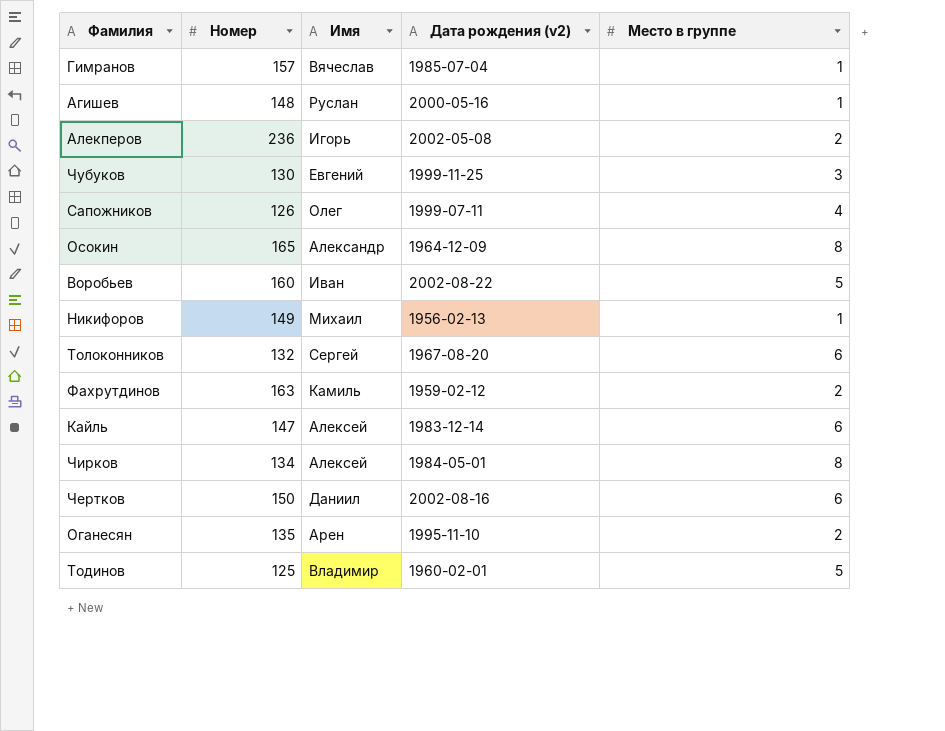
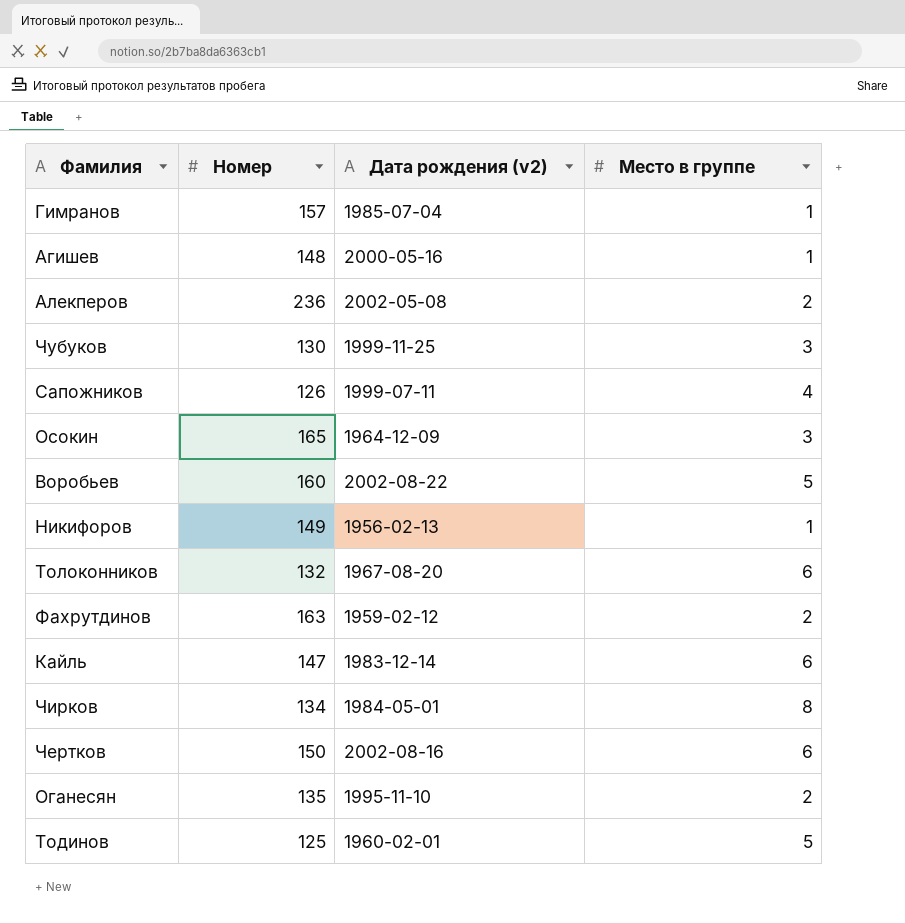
column Имя | position: 3 -> none
Осокин | Место в группе: 8 -> 3

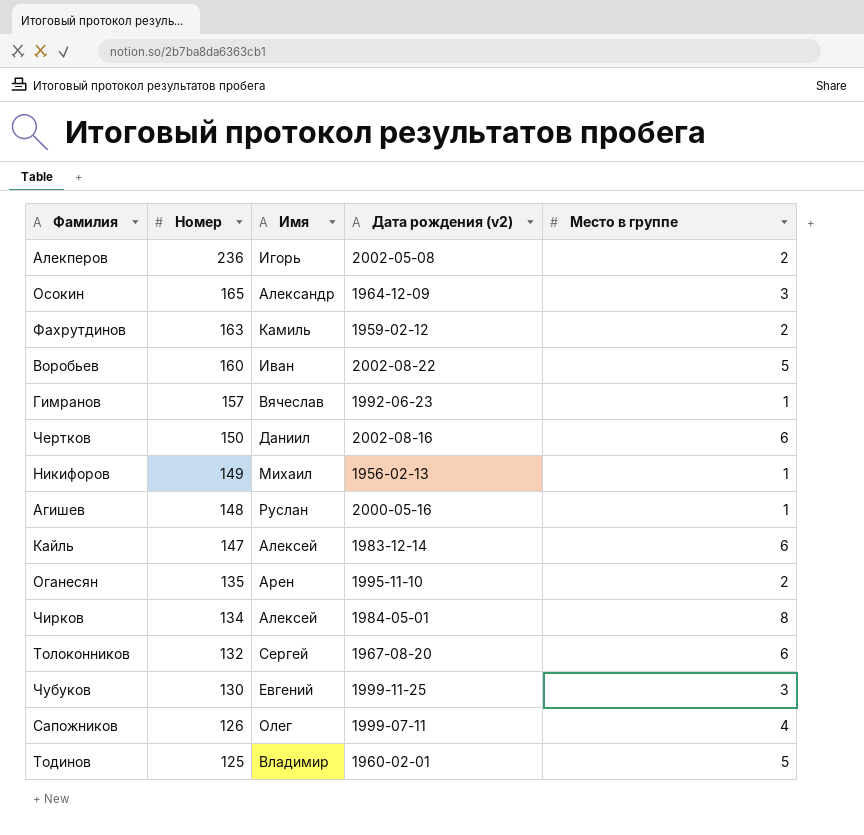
row order: none -> Номер descending
column Имя | position: none -> 3
Гимранов | Дата рождения (v2): 1985-07-04 -> 1992-06-23

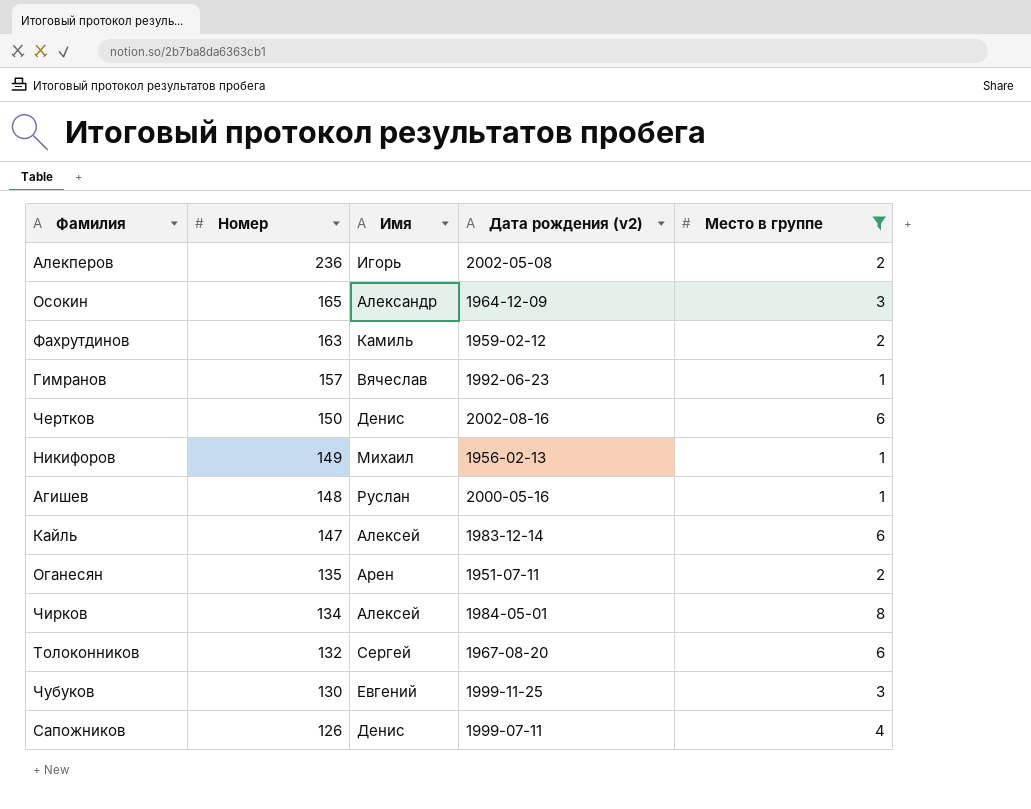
filter: none -> Место в группе != 5
Чертков | Имя: Даниил -> Денис
Оганесян | Дата рождения (v2): 1995-11-10 -> 1951-07-11
Сапожников | Имя: Олег -> Денис

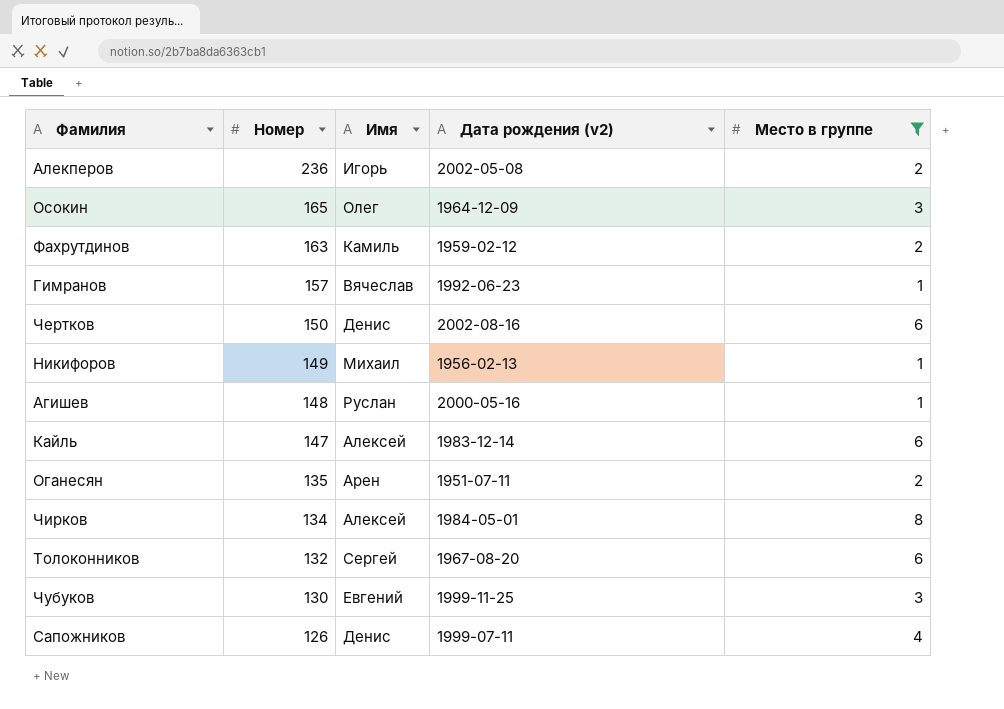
Осокин | Имя: Александр -> Олег

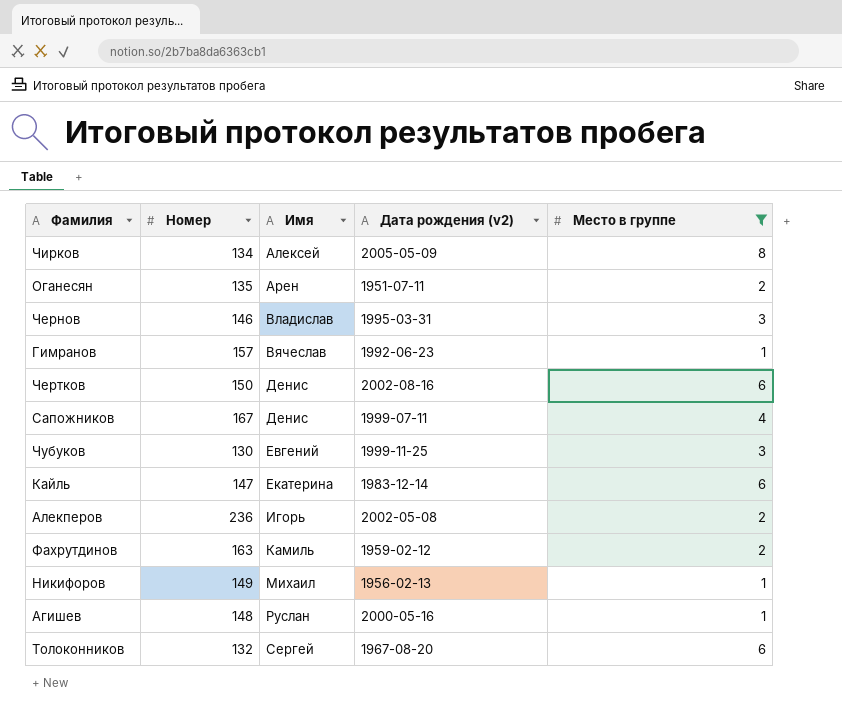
row order: Номер descending -> Имя ascending
row Осокин: 165 | Олег | 1964-12-09 | 3 -> none
Чирков | Дата рождения (v2): 1984-05-01 -> 2005-05-09
row Чернов: none -> 146 | Владислав | 1995-03-31 | 3
Сапожников | Номер: 126 -> 167
Кайль | Имя: Алексей -> Екатерина

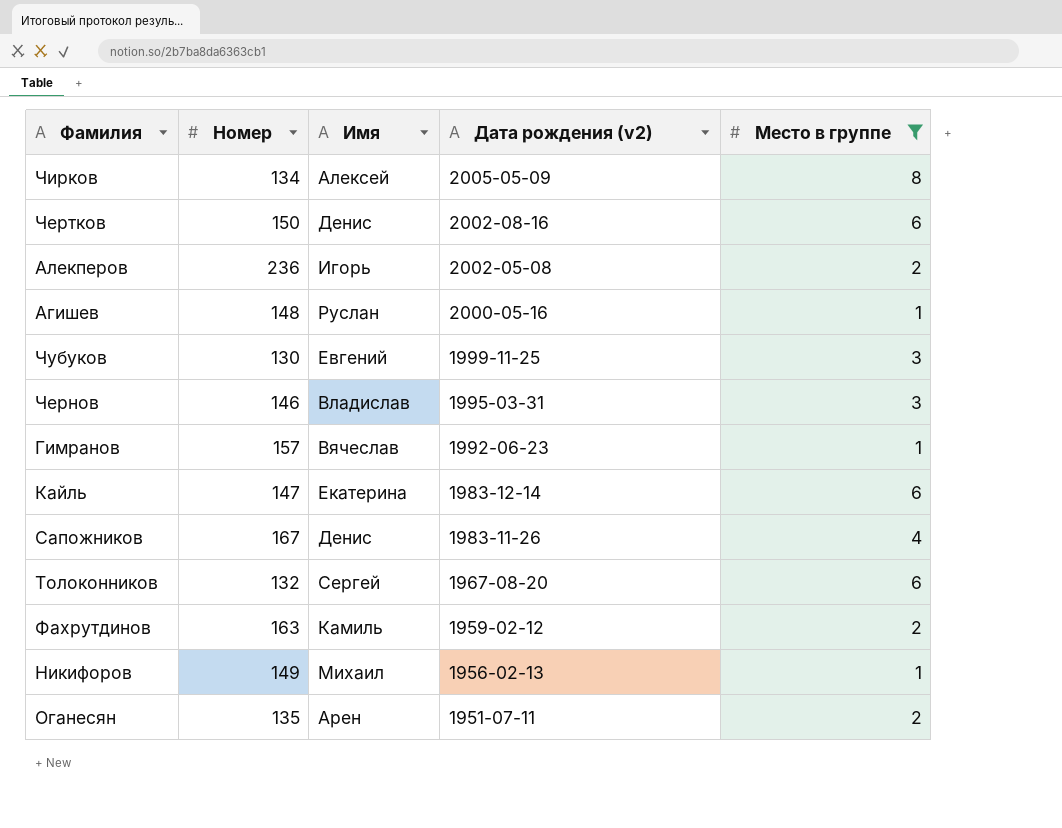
row order: Имя ascending -> Дата рождения (v2) descending
Сапожников | Дата рождения (v2): 1999-07-11 -> 1983-11-26

